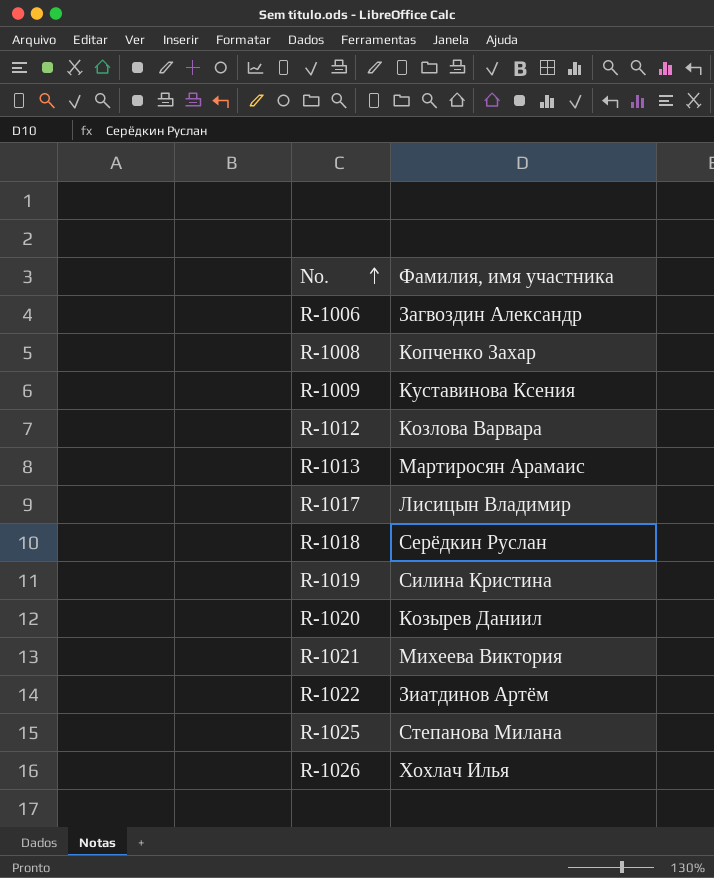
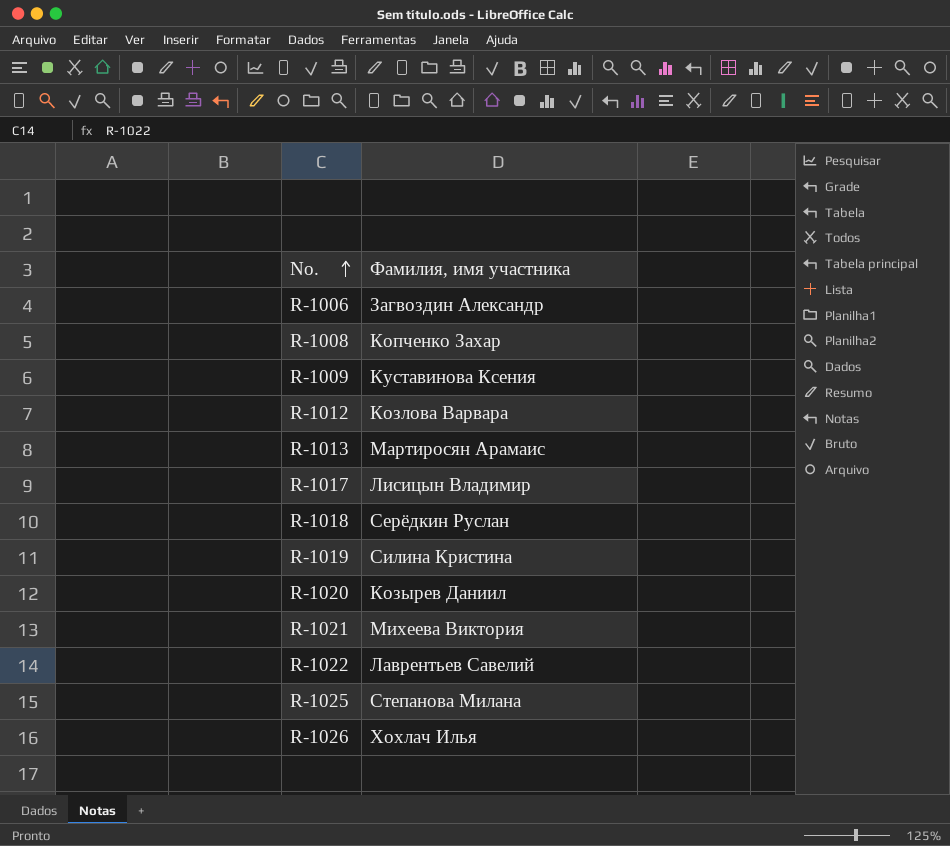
R-1022 | Фамилия, имя участника: Зиатдинов Артём -> Лаврентьев Савелий

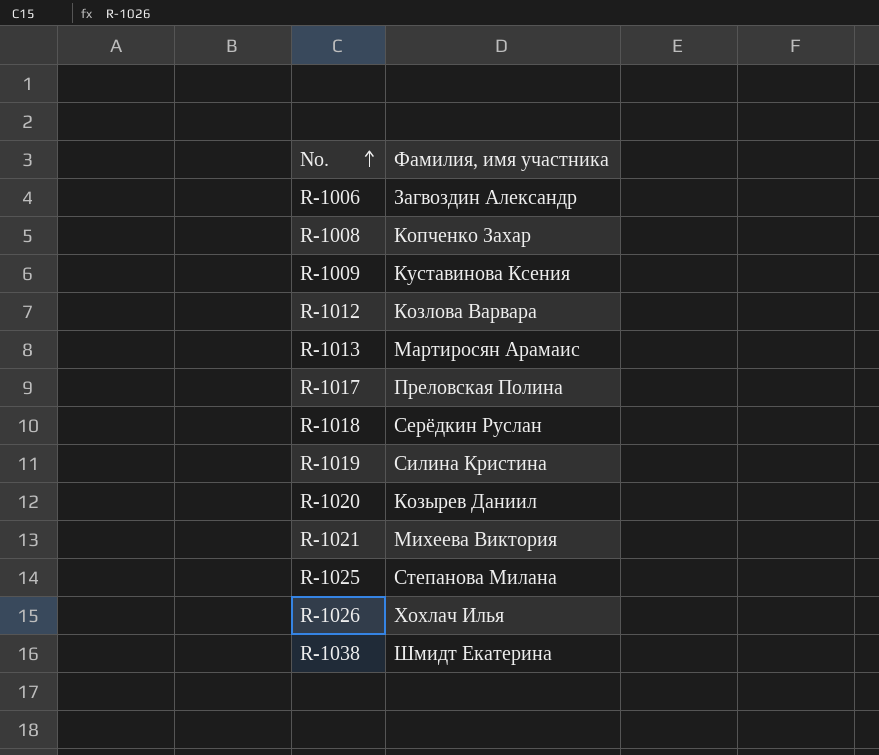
row R-1022: Лаврентьев Савелий -> none
R-1017 | Фамилия, имя участника: Лисицын Владимир -> Преловская Полина
row R-1038: none -> Шмидт Екатерина

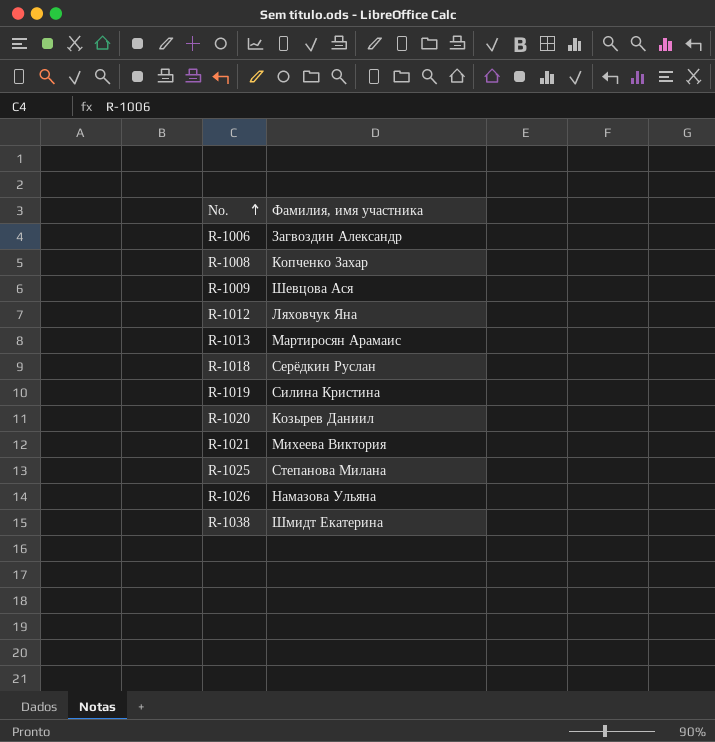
row R-1017: Преловская Полина -> none
R-1009 | Фамилия, имя участника: Куставинова Ксения -> Шевцова Ася
R-1012 | Фамилия, имя участника: Козлова Варвара -> Ляховчук Яна
R-1026 | Фамилия, имя участника: Хохлач Илья -> Намазова Ульяна

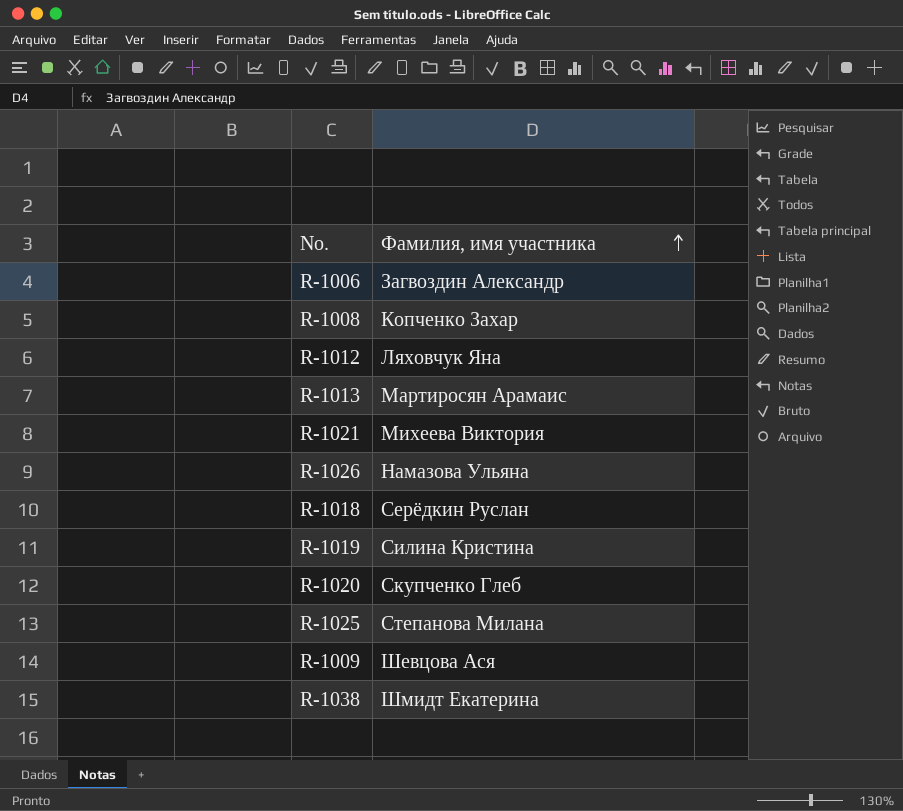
row order: No. ascending -> Фамилия, имя участника ascending
R-1020 | Фамилия, имя участника: Козырев Даниил -> Скупченко Глеб

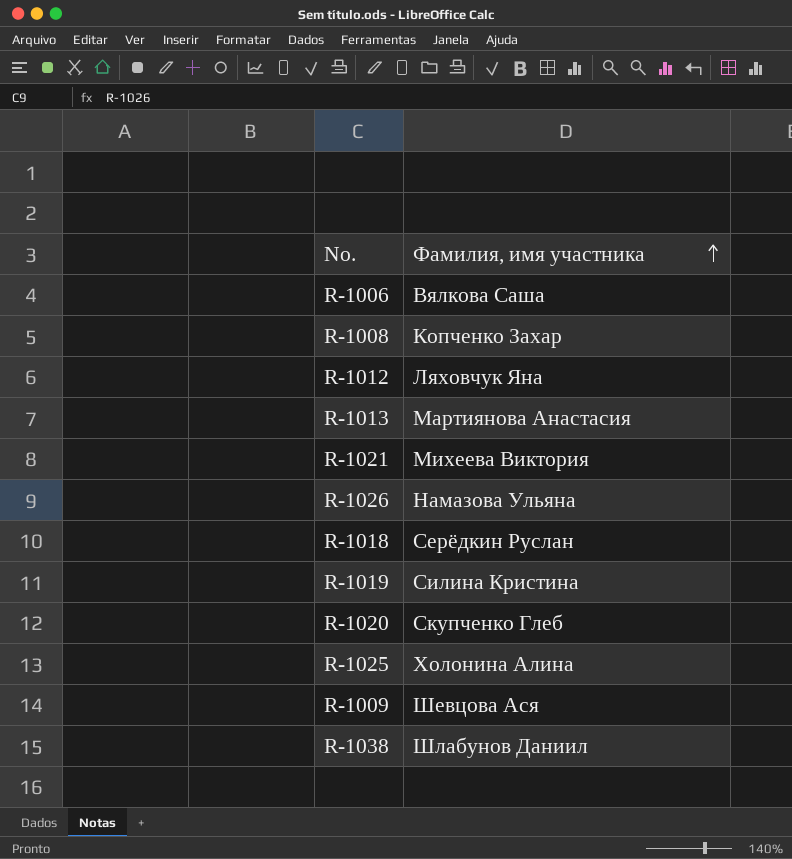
R-1006 | Фамилия, имя участника: Загвоздин Александр -> Вялкова Саша
R-1013 | Фамилия, имя участника: Мартиросян Арамаис -> Мартиянова Анастасия
R-1025 | Фамилия, имя участника: Степанова Милана -> Холонина Алина
R-1038 | Фамилия, имя участника: Шмидт Екатерина -> Шлабунов Даниил

